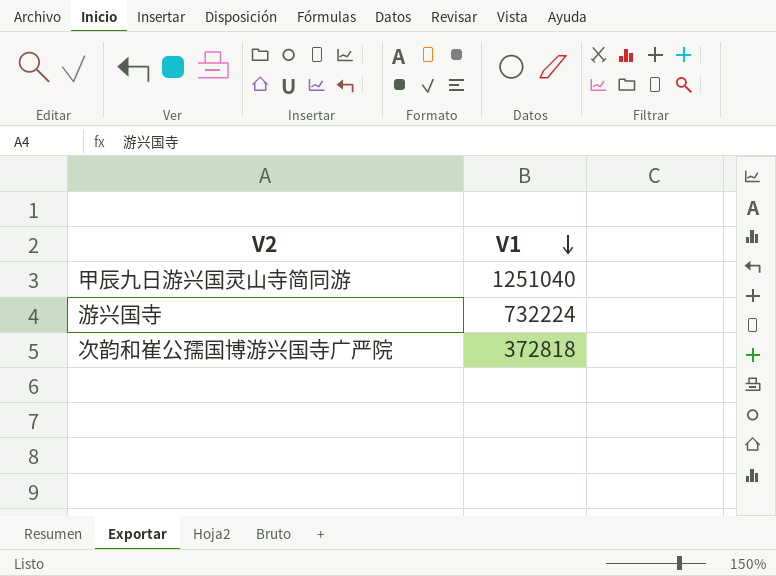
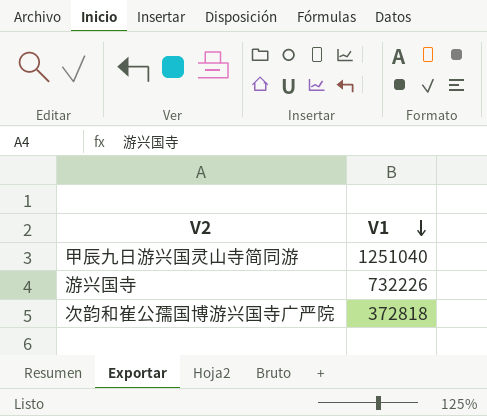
游兴国寺 | V1: 732224 -> 732226

